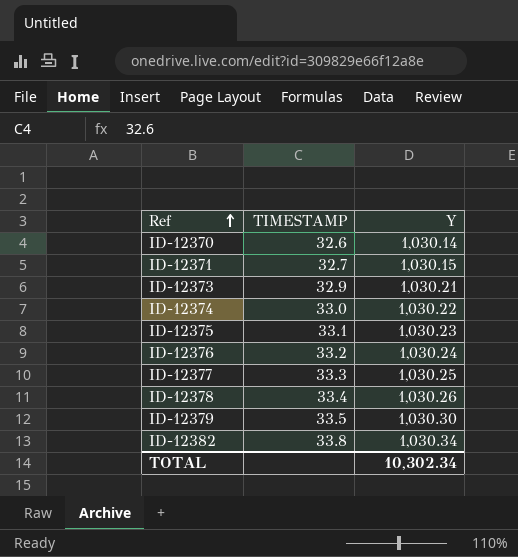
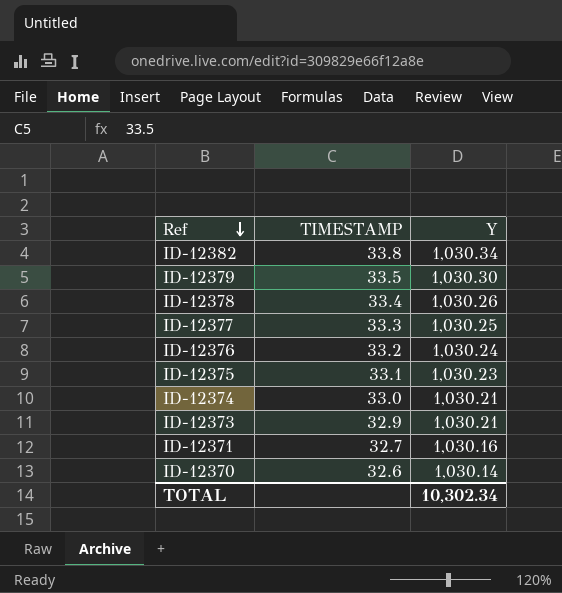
row order: Ref ascending -> Ref descending
ID-12374 | Y: 1,030.22 -> 1,030.21
ID-12371 | Y: 1,030.15 -> 1,030.16

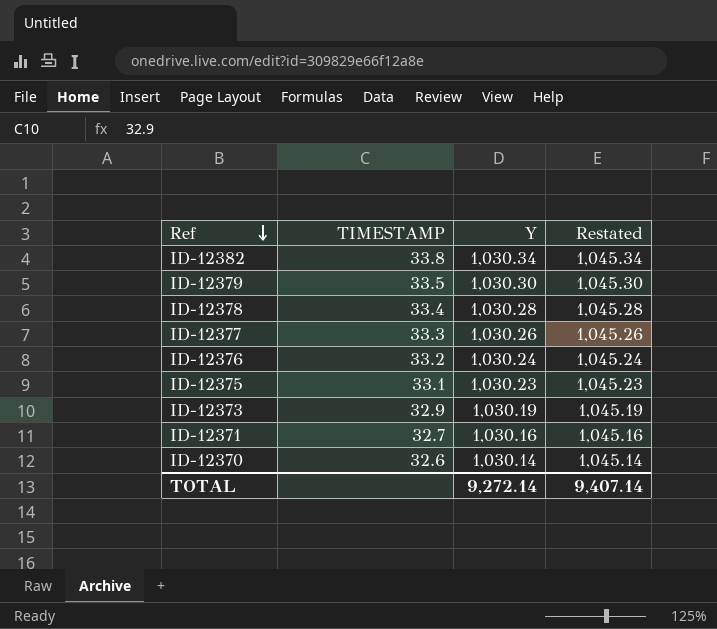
column Restated | formula: none -> [Y] + 15
row ID-12374: 33.0 | 1,030.21 -> none
ID-12378 | Y: 1,030.26 -> 1,030.28
ID-12377 | Y: 1,030.25 -> 1,030.26
ID-12373 | Y: 1,030.21 -> 1,030.19
TOTAL | Y: 10,302.34 -> 9,272.14

